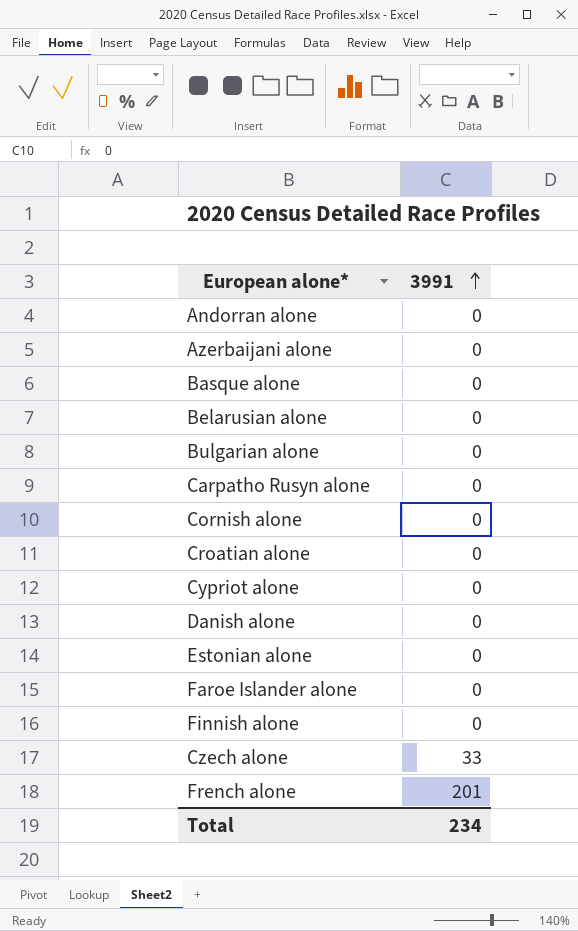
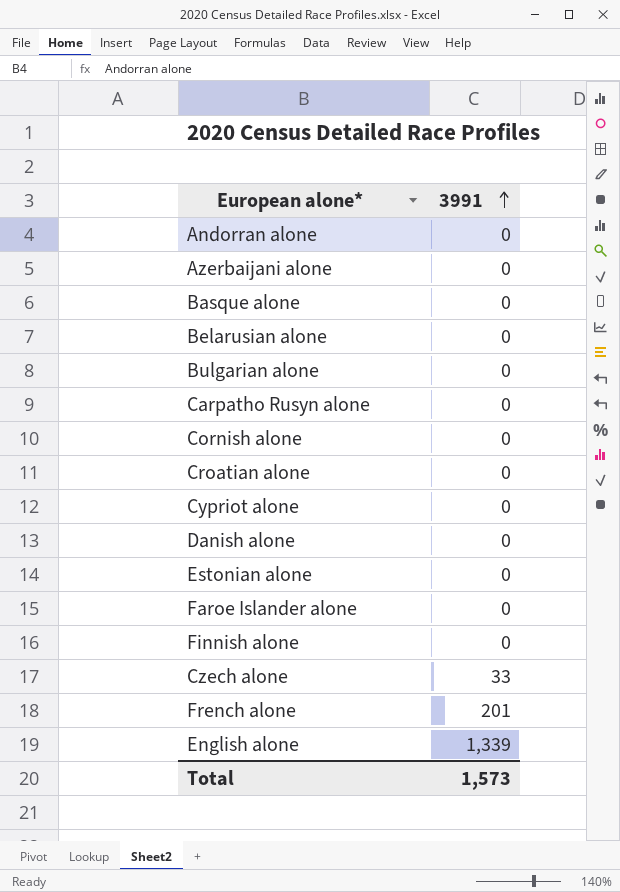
row English alone: none -> 1,339
Total | 3991: 234 -> 1,573

